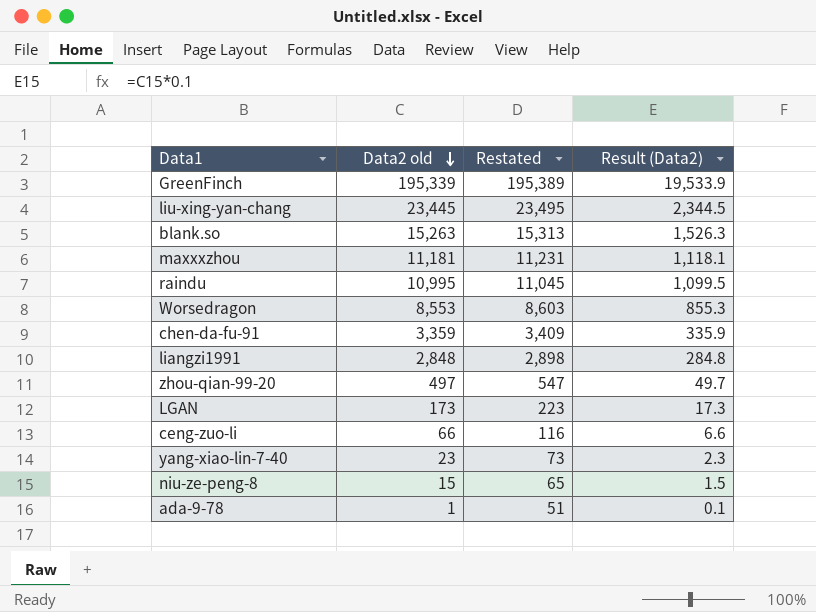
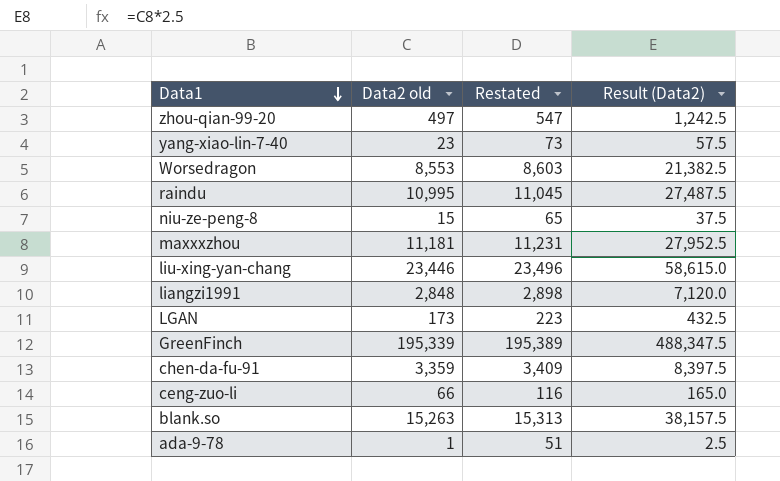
row order: Data2 old descending -> Data1 descending
column Result (Data2) | formula: [Data2 old] * 0.1 -> [Data2 old] * 2.5
liu-xing-yan-chang | Data2 old: 23,445 -> 23,446
liu-xing-yan-chang | Restated: 23,495 -> 23,496

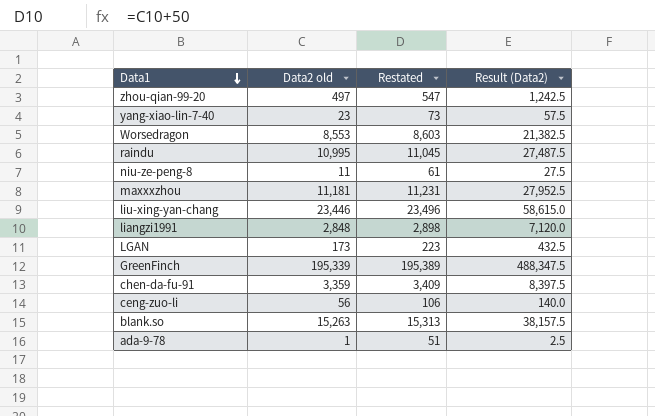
niu-ze-peng-8 | Data2 old: 15 -> 11
niu-ze-peng-8 | Restated: 65 -> 61
niu-ze-peng-8 | Result (Data2): 37.5 -> 27.5
ceng-zuo-li | Data2 old: 66 -> 56
ceng-zuo-li | Restated: 116 -> 106
ceng-zuo-li | Result (Data2): 165.0 -> 140.0

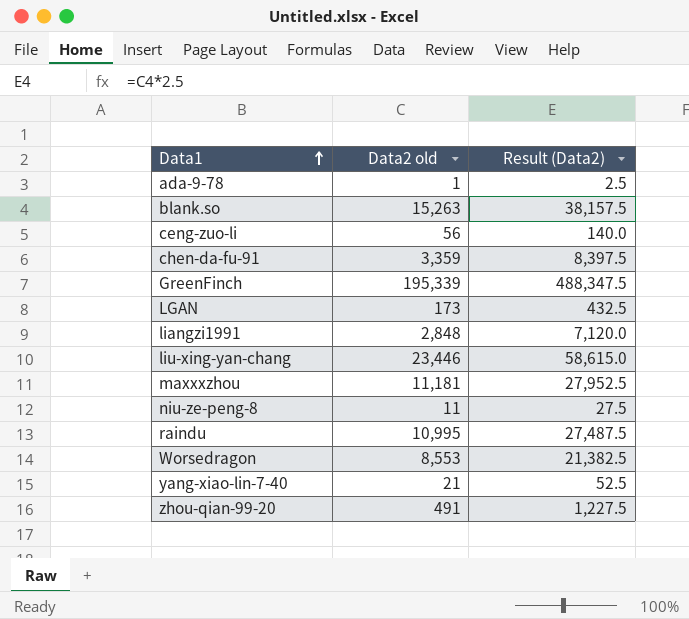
row order: Data1 descending -> Data1 ascending
column Restated | formula: [Data2 old] + 50 -> none
yang-xiao-lin-7-40 | Data2 old: 23 -> 21
yang-xiao-lin-7-40 | Result (Data2): 57.5 -> 52.5
zhou-qian-99-20 | Data2 old: 497 -> 491
zhou-qian-99-20 | Result (Data2): 1,242.5 -> 1,227.5

